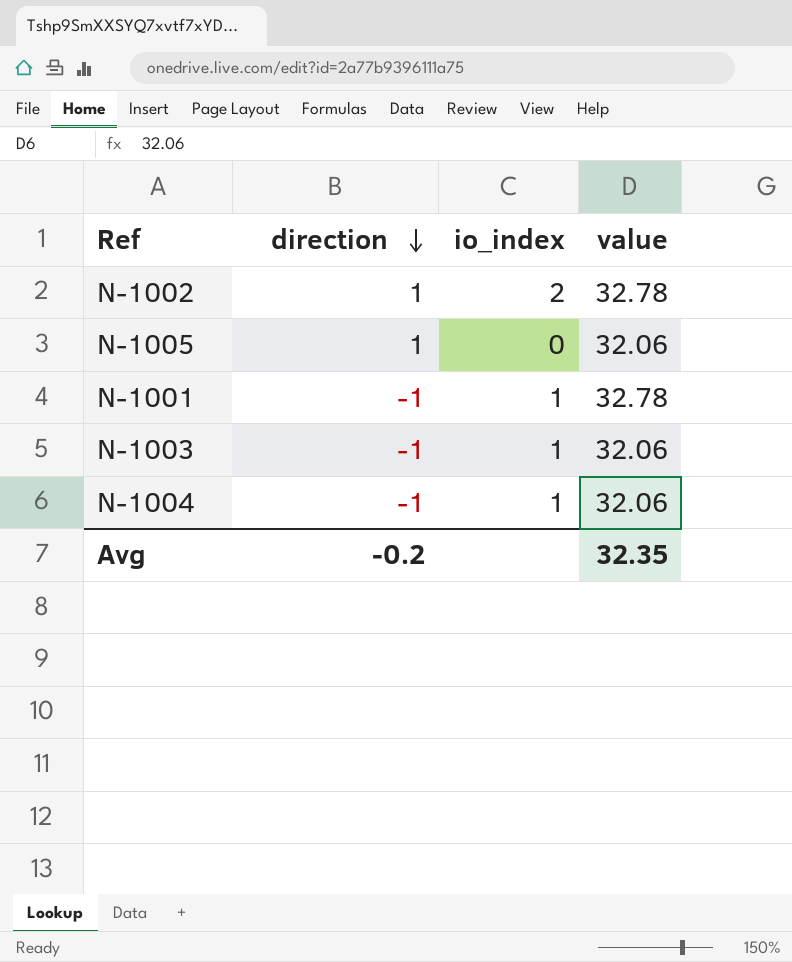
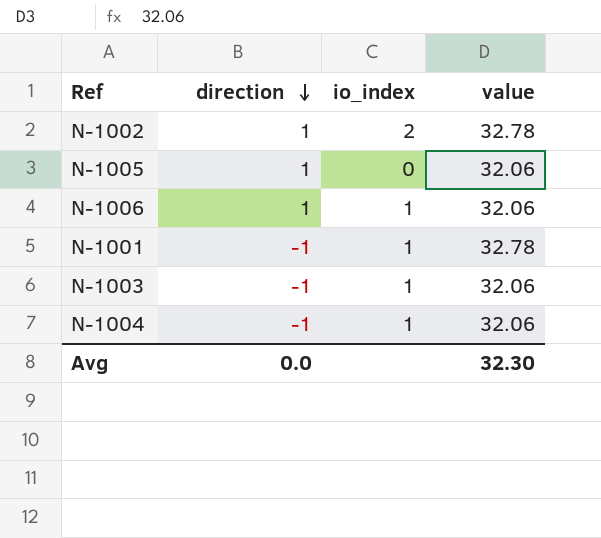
row N-1006: none -> 1 | 1 | 32.06
Avg | direction: -0.2 -> 0.0
Avg | value: 32.35 -> 32.30

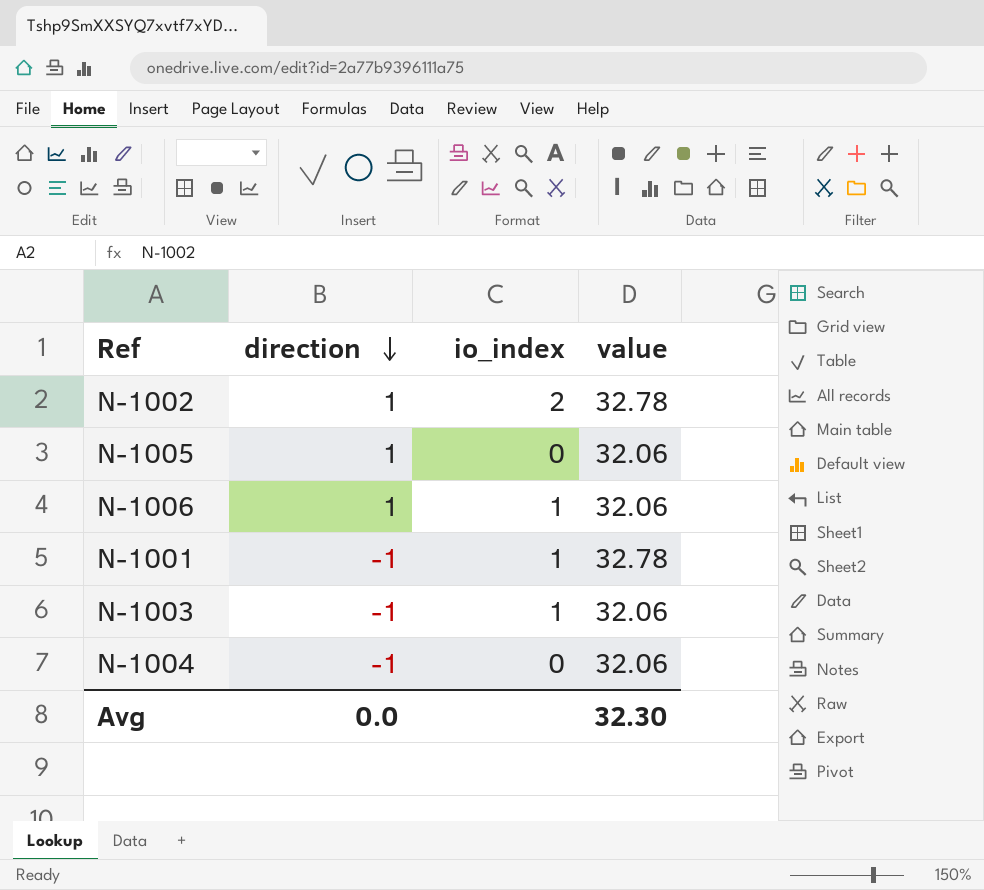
N-1004 | io_index: 1 -> 0

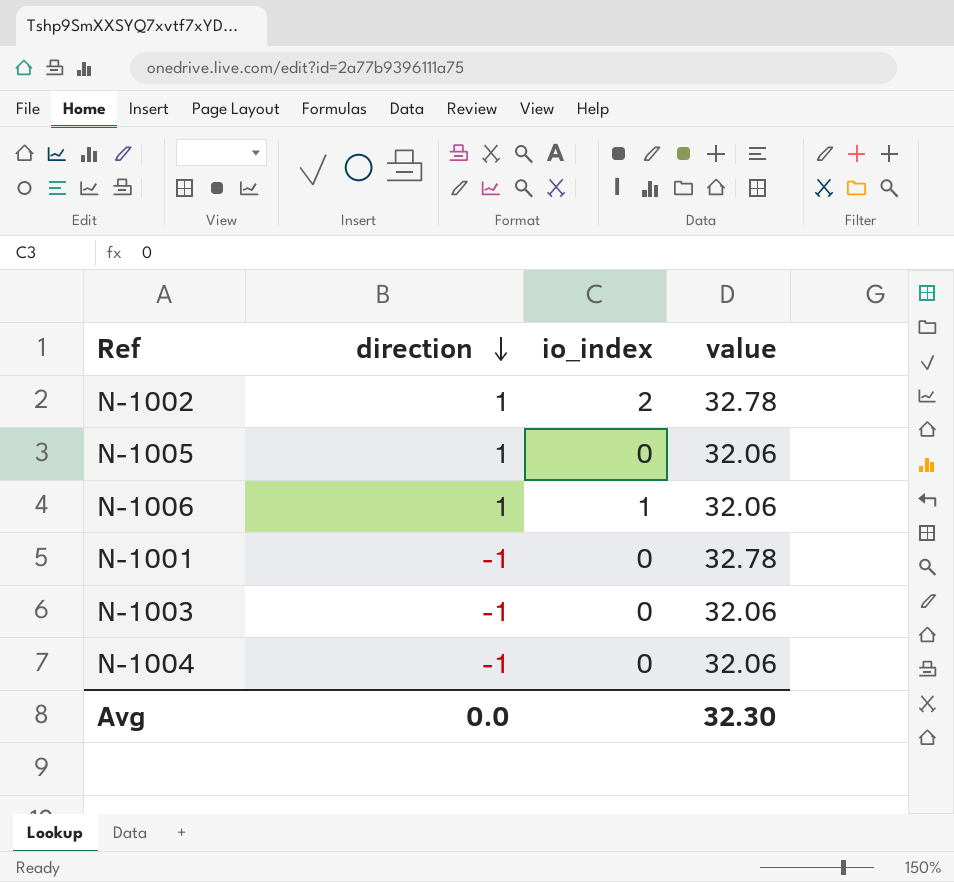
N-1001 | io_index: 1 -> 0
N-1003 | io_index: 1 -> 0

